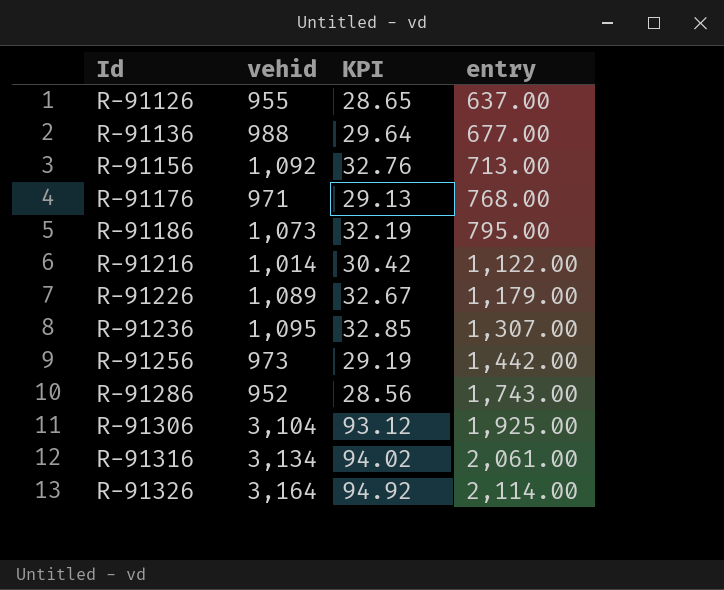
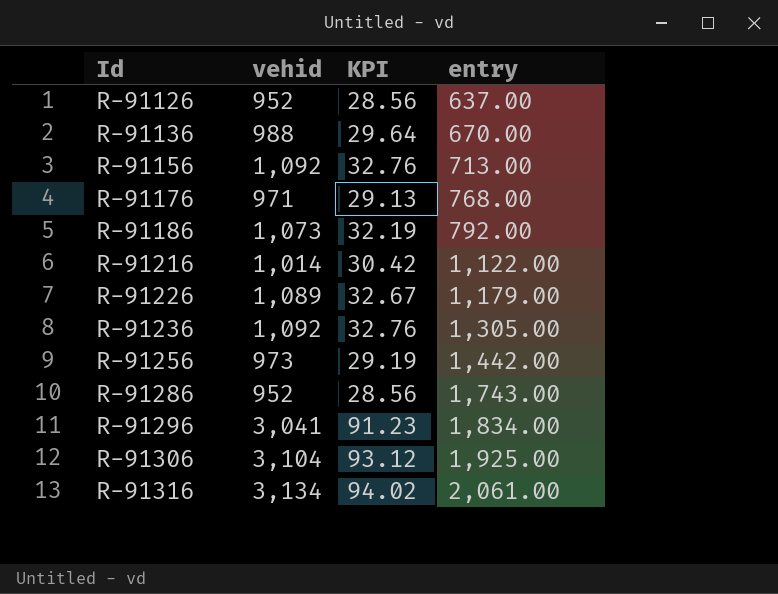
row R-91326: 3,164 | 94.92 | 2,114.00 -> none
R-91126 | vehid: 955 -> 952
R-91126 | KPI: 28.65 -> 28.56
R-91136 | entry: 677.00 -> 670.00
R-91186 | entry: 795.00 -> 792.00
R-91236 | vehid: 1,095 -> 1,092
R-91236 | KPI: 32.85 -> 32.76
R-91236 | entry: 1,307.00 -> 1,305.00
row R-91296: none -> 3,041 | 91.23 | 1,834.00

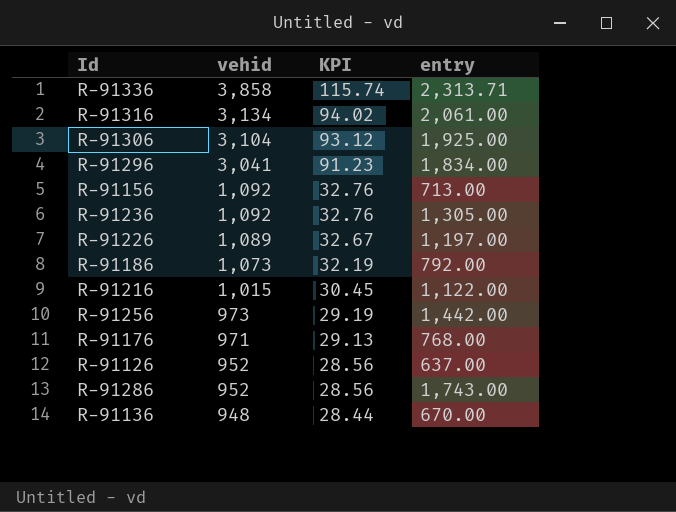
row order: Id ascending -> vehid descending
row R-91336: none -> 3,858 | 115.74 | 2,313.71
R-91226 | entry: 1,179.00 -> 1,197.00
R-91216 | vehid: 1,014 -> 1,015
R-91216 | KPI: 30.42 -> 30.45
R-91136 | vehid: 988 -> 948
R-91136 | KPI: 29.64 -> 28.44

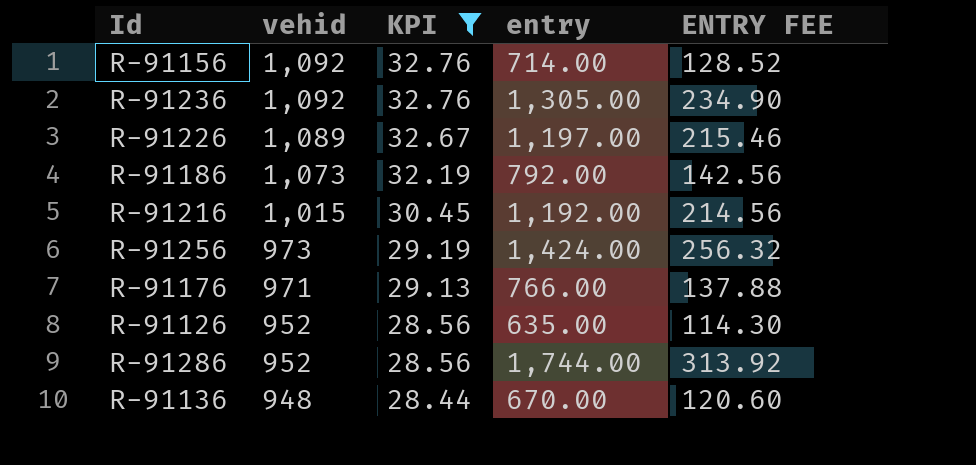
filter: none -> KPI <= 32.76
column ENTRY FEE | formula: none -> [entry] * 0.18
R-91156 | entry: 713.00 -> 714.00
R-91216 | entry: 1,122.00 -> 1,192.00
R-91256 | entry: 1,442.00 -> 1,424.00
R-91176 | entry: 768.00 -> 766.00
R-91126 | entry: 637.00 -> 635.00
R-91286 | entry: 1,743.00 -> 1,744.00

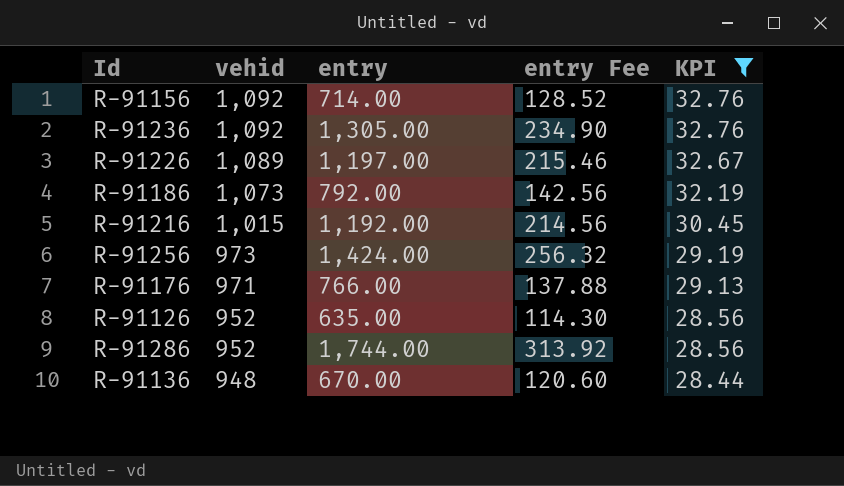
column name: ENTRY FEE -> entry Fee
column KPI | position: 3 -> 5

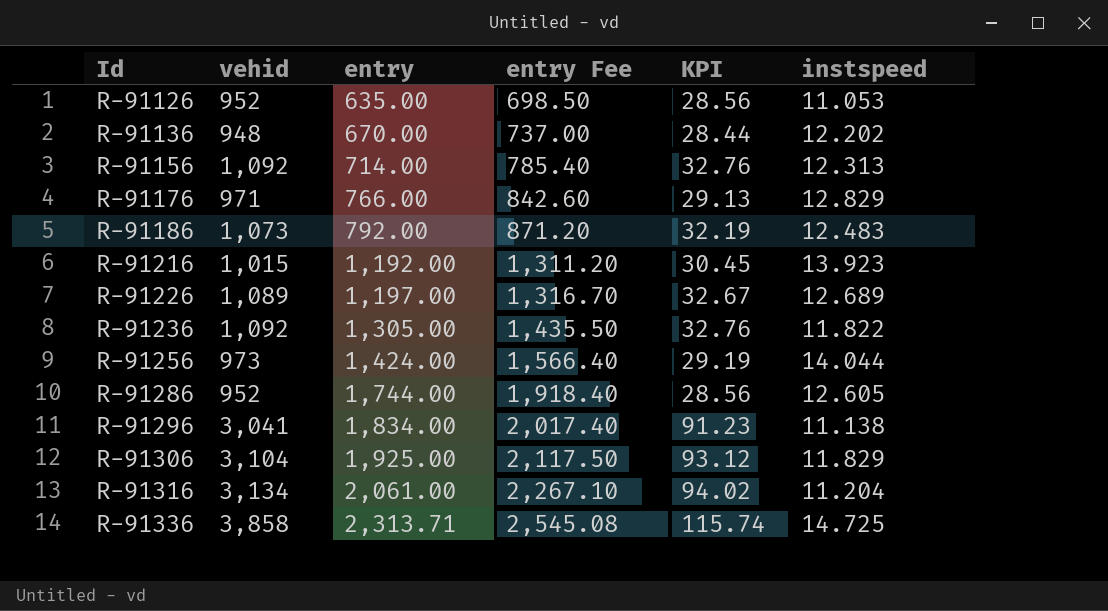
filter: KPI <= 32.76 -> none
row order: vehid descending -> Id ascending
column entry Fee | formula: [entry] * 0.18 -> [entry] * 1.1
column instspeed | position: none -> 6

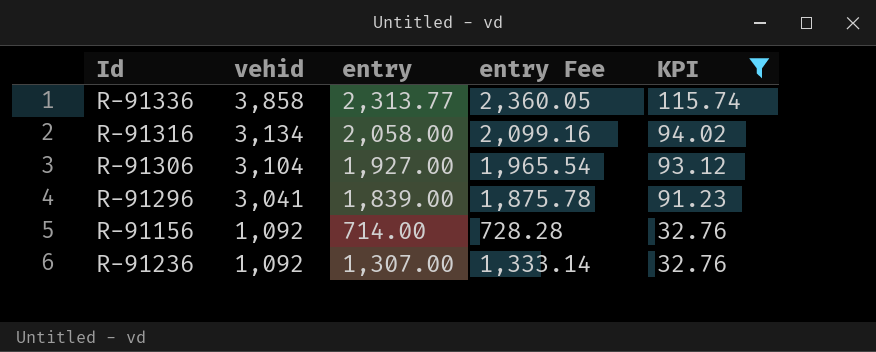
filter: none -> KPI >= 32.76
row order: Id ascending -> vehid descending
column instspeed | position: 6 -> none
column entry Fee | formula: [entry] * 1.1 -> [entry] * 1.02
R-91336 | entry: 2,313.71 -> 2,313.77
R-91316 | entry: 2,061.00 -> 2,058.00
R-91306 | entry: 1,925.00 -> 1,927.00
R-91296 | entry: 1,834.00 -> 1,839.00
R-91236 | entry: 1,305.00 -> 1,307.00

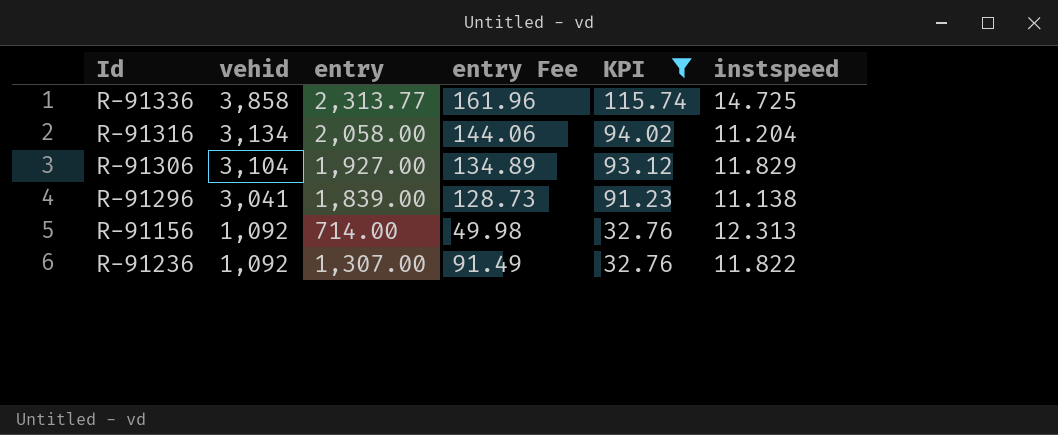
column entry Fee | formula: [entry] * 1.02 -> [entry] * 0.07
column instspeed | position: none -> 6

